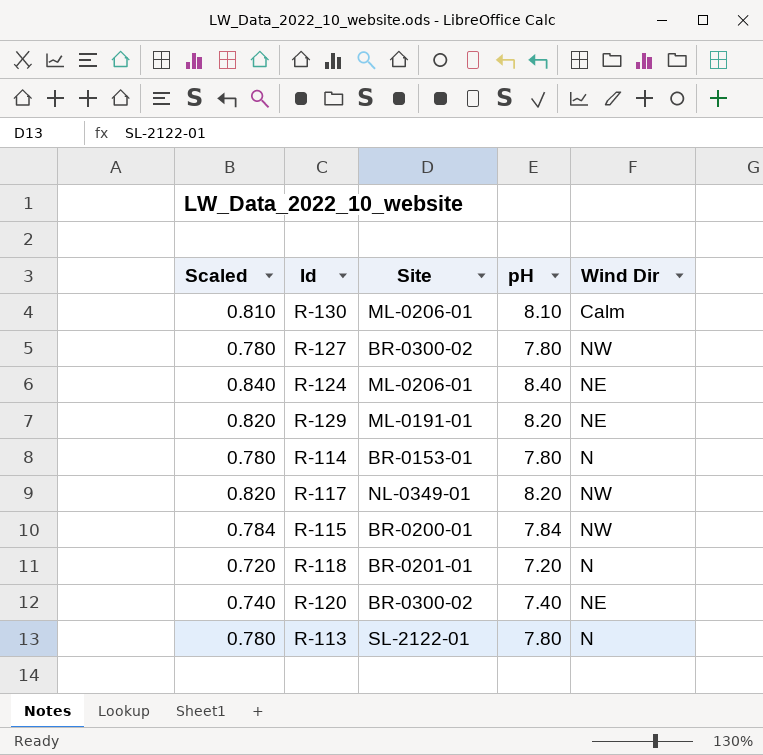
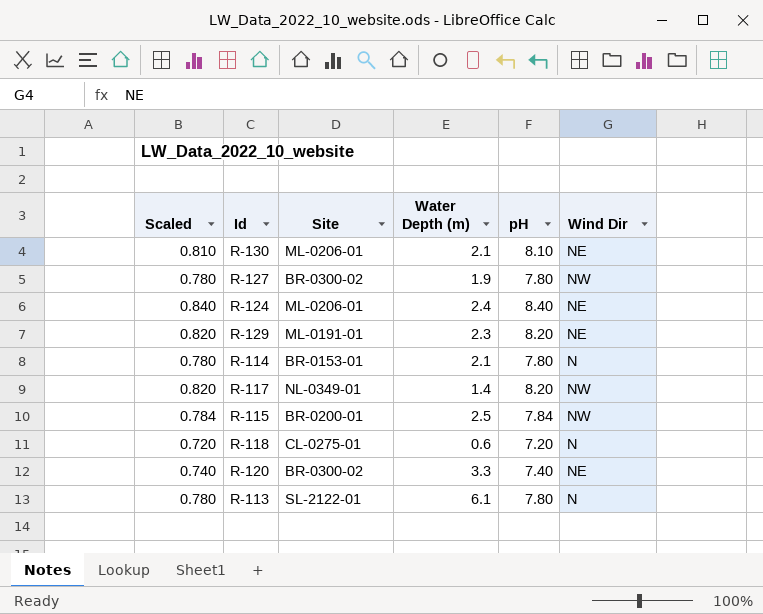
column Water Depth (m) | position: none -> 4
R-130 | Wind Dir: Calm -> NE
R-118 | Site: BR-0201-01 -> CL-0275-01

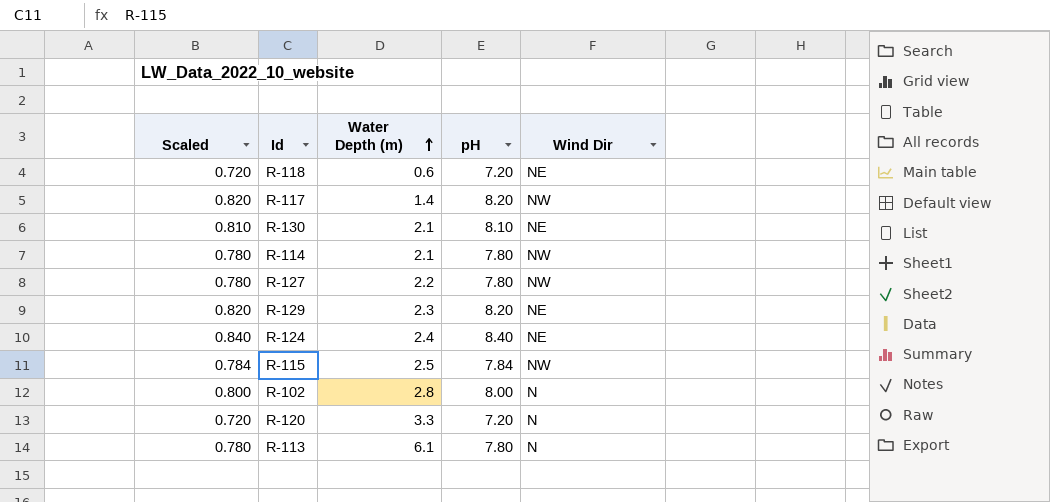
row order: none -> Water Depth (m) ascending
column Site | position: 3 -> none
R-118 | Wind Dir: N -> NE
R-114 | Wind Dir: N -> NW
R-127 | Water Depth (m): 1.9 -> 2.2
row R-102: none -> 0.800 | 2.8 | 8.00 | N
R-120 | Scaled: 0.740 -> 0.720
R-120 | pH: 7.40 -> 7.20
R-120 | Wind Dir: NE -> N

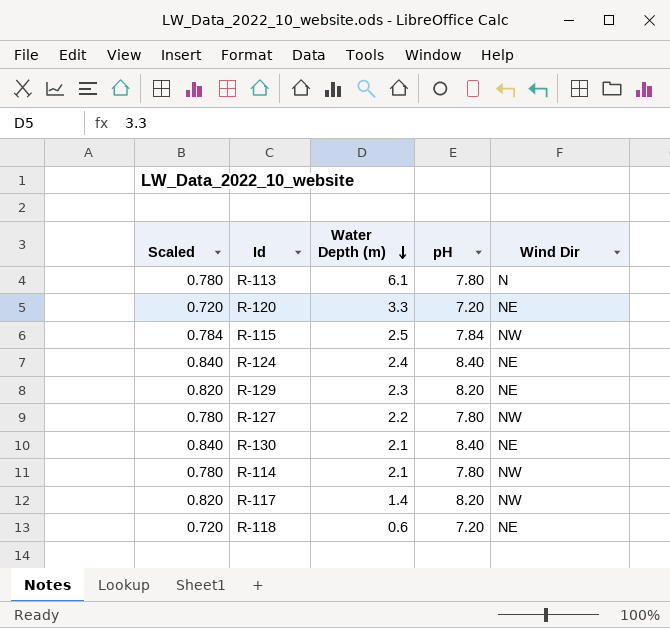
row order: Water Depth (m) ascending -> Water Depth (m) descending
row R-102: 0.800 | 2.8 | 8.00 | N -> none
R-120 | Wind Dir: N -> NE
R-130 | Scaled: 0.810 -> 0.840
R-130 | pH: 8.10 -> 8.40

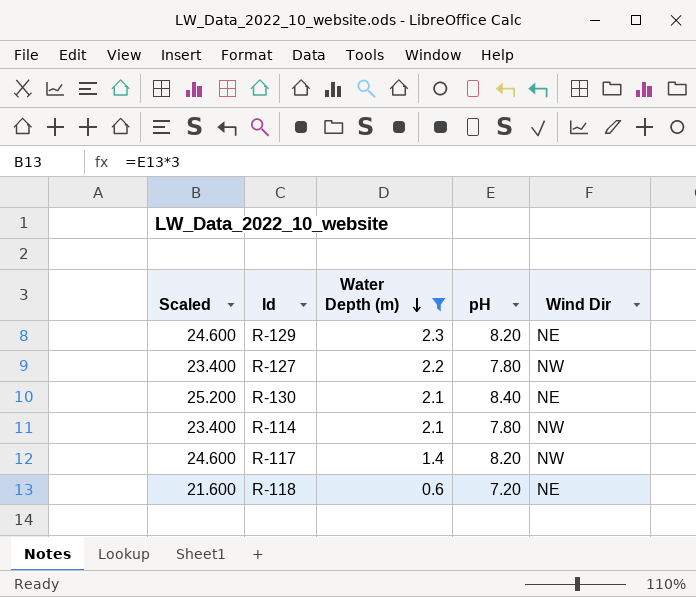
filter: none -> Water Depth (m) <= 2.3
column Scaled | formula: [pH] * 0.1 -> [pH] * 3

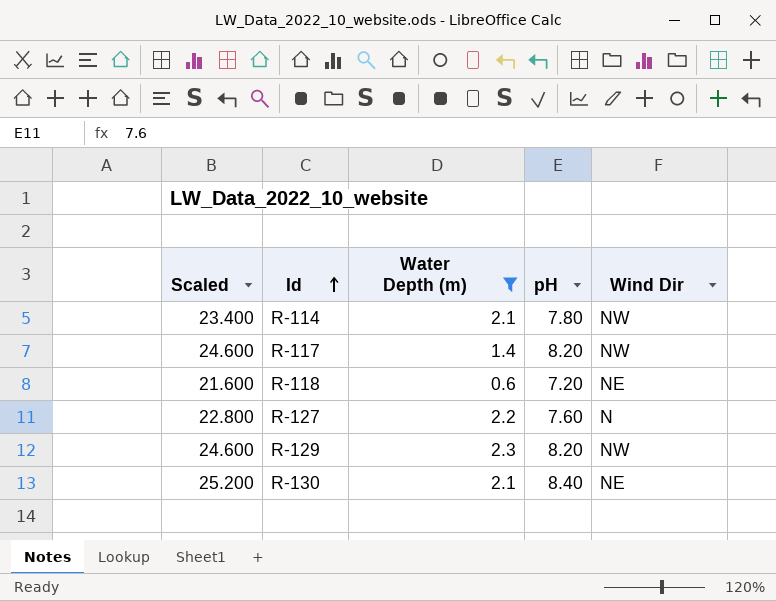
row order: Water Depth (m) descending -> Id ascending
R-127 | Scaled: 23.400 -> 22.800
R-127 | pH: 7.80 -> 7.60
R-127 | Wind Dir: NW -> N
R-129 | Wind Dir: NE -> NW

